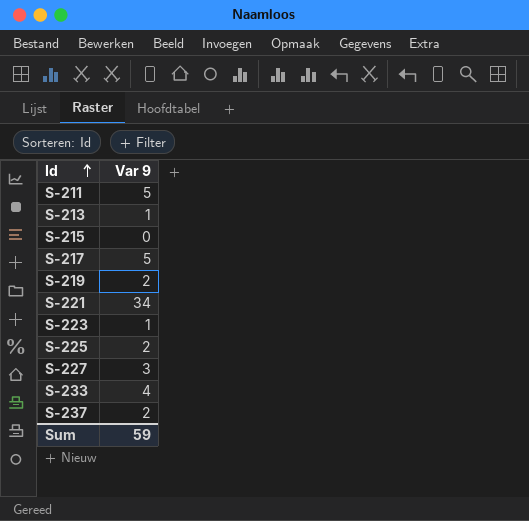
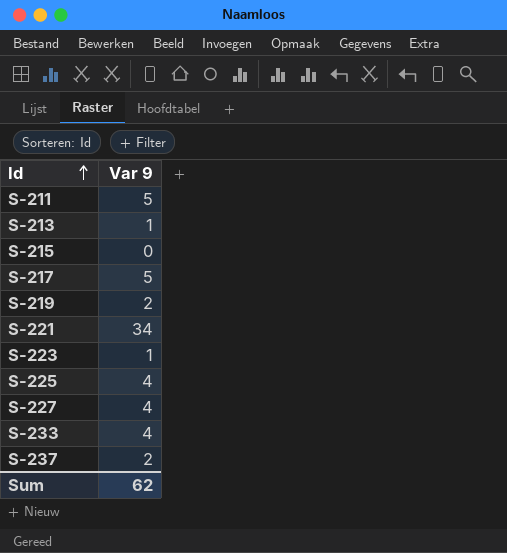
S-225 | Var 9: 2 -> 4
S-227 | Var 9: 3 -> 4
Sum | Var 9: 59 -> 62

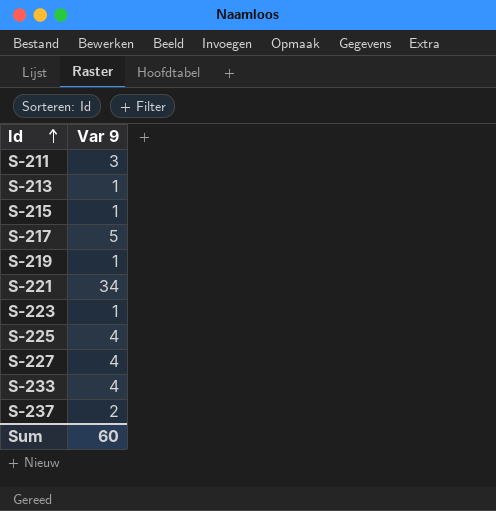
S-211 | Var 9: 5 -> 3
S-215 | Var 9: 0 -> 1
S-219 | Var 9: 2 -> 1
Sum | Var 9: 62 -> 60

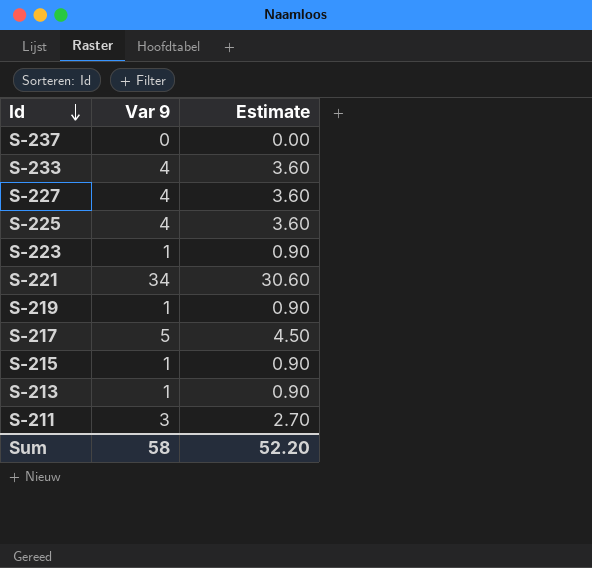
row order: Id ascending -> Id descending
column Estimate | formula: none -> [Var 9] * 0.9
S-237 | Var 9: 2 -> 0
Sum | Var 9: 60 -> 58

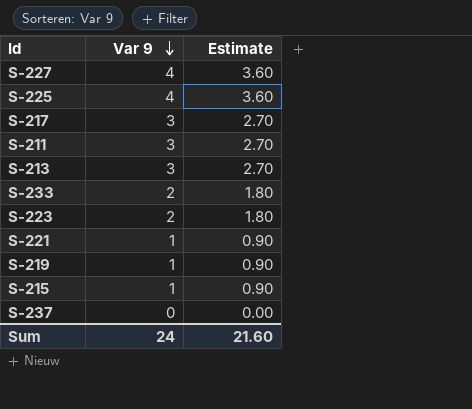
row order: Id descending -> Var 9 descending
S-217 | Var 9: 5 -> 3
S-217 | Estimate: 4.50 -> 2.70
S-213 | Var 9: 1 -> 3
S-213 | Estimate: 0.90 -> 2.70
S-233 | Var 9: 4 -> 2
S-233 | Estimate: 3.60 -> 1.80
S-223 | Var 9: 1 -> 2
S-223 | Estimate: 0.90 -> 1.80
S-221 | Var 9: 34 -> 1
S-221 | Estimate: 30.60 -> 0.90
Sum | Var 9: 58 -> 24
Sum | Estimate: 52.20 -> 21.60

